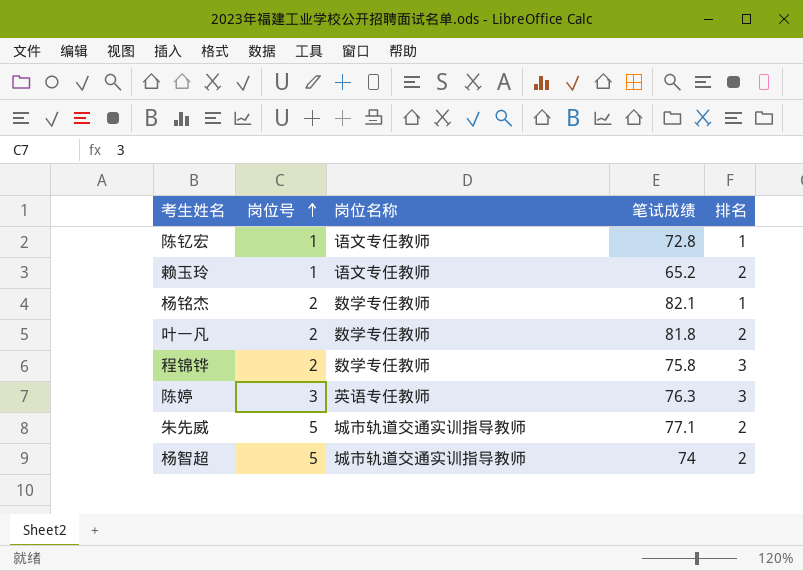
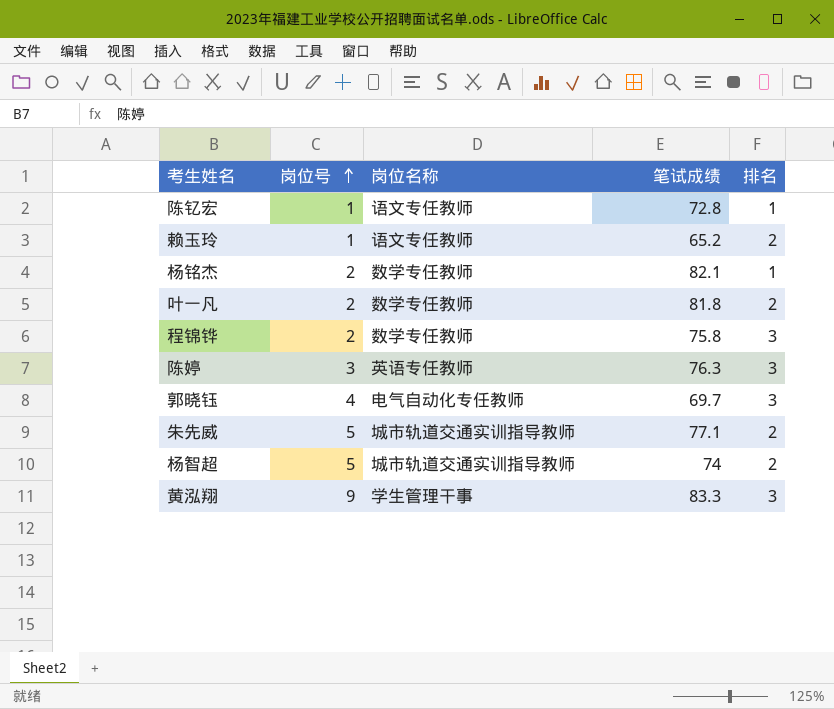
row 郭晓钰: none -> 4 | 电气自动化专任教师 | 69.7 | 3
row 黄泓翔: none -> 9 | 学生管理干事 | 83.3 | 3

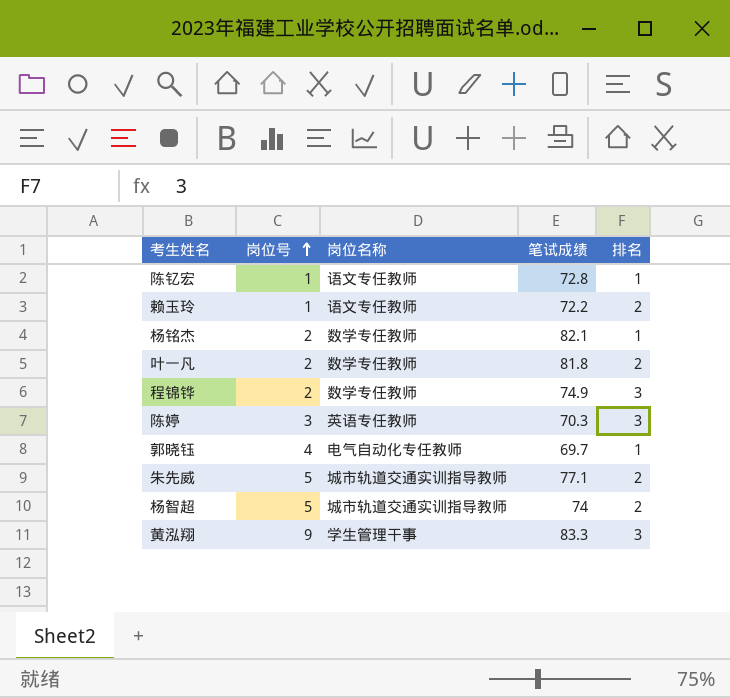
赖玉玲 | 笔试成绩: 65.2 -> 72.2
程锦铧 | 笔试成绩: 75.8 -> 74.9
陈婷 | 笔试成绩: 76.3 -> 70.3
郭晓钰 | 排名: 3 -> 1

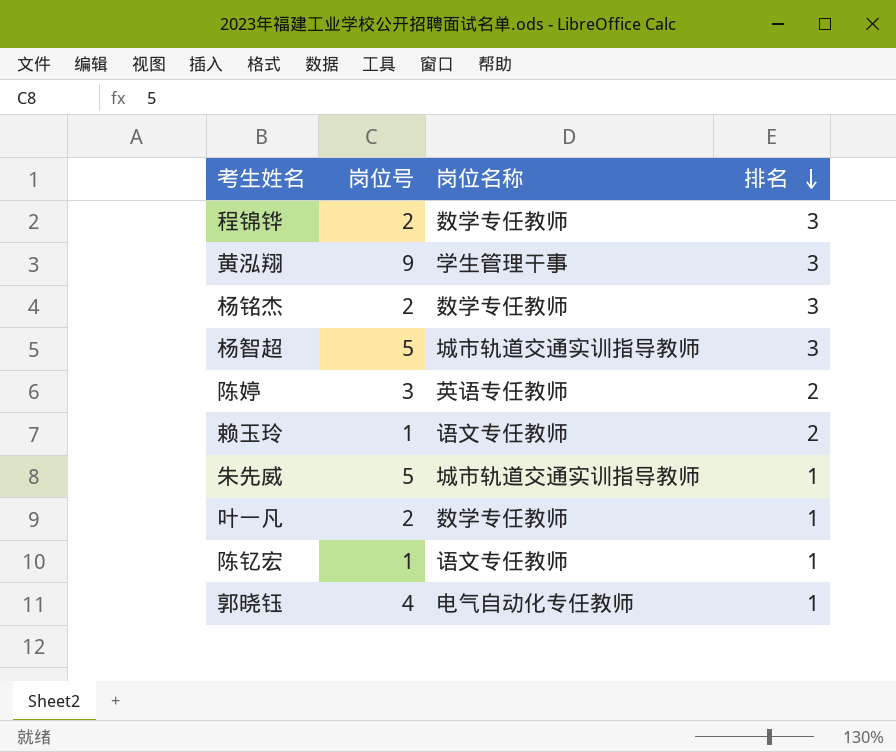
row order: 岗位号 ascending -> 排名 descending
column 笔试成绩 | position: 4 -> none
杨铭杰 | 排名: 1 -> 3
杨智超 | 排名: 2 -> 3
陈婷 | 排名: 3 -> 2
朱先威 | 排名: 2 -> 1
叶一凡 | 排名: 2 -> 1

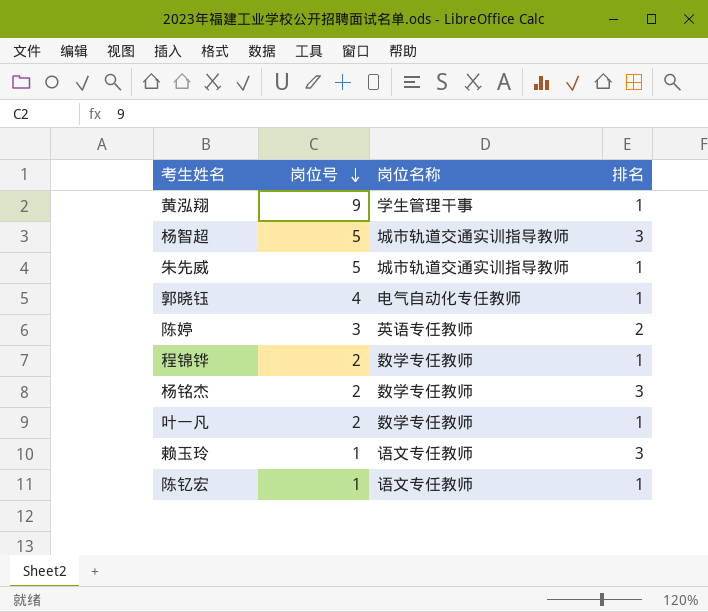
row order: 排名 descending -> 岗位号 descending
黄泓翔 | 排名: 3 -> 1
程锦铧 | 排名: 3 -> 1
赖玉玲 | 排名: 2 -> 3

